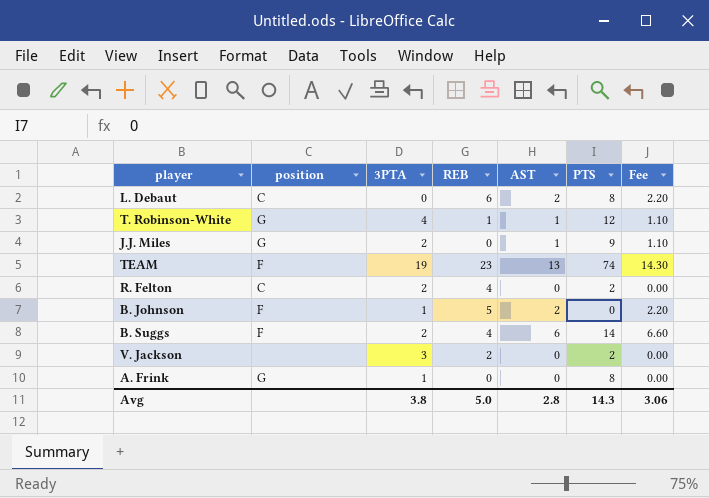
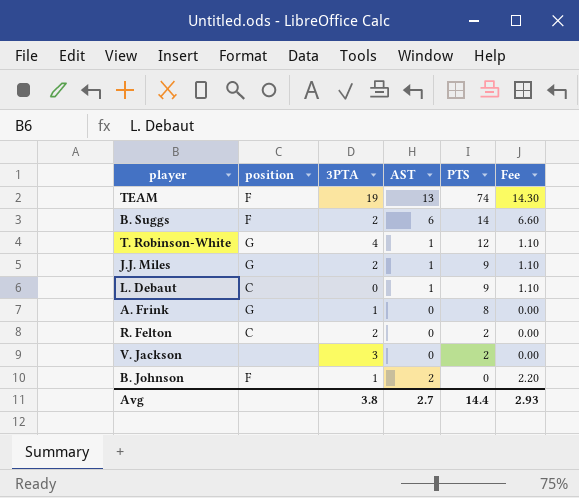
row order: none -> PTS descending
column REB | position: 4 -> none
L. Debaut | AST: 2 -> 1
L. Debaut | PTS: 8 -> 9
L. Debaut | Fee: 2.20 -> 1.10
Avg | AST: 2.8 -> 2.7
Avg | PTS: 14.3 -> 14.4
Avg | Fee: 3.06 -> 2.93

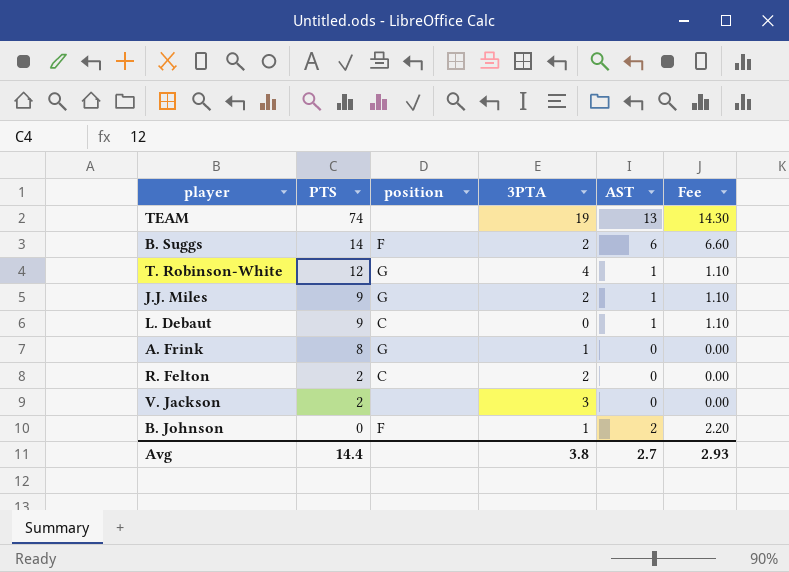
column PTS | position: 5 -> 2
TEAM | position: F -> none

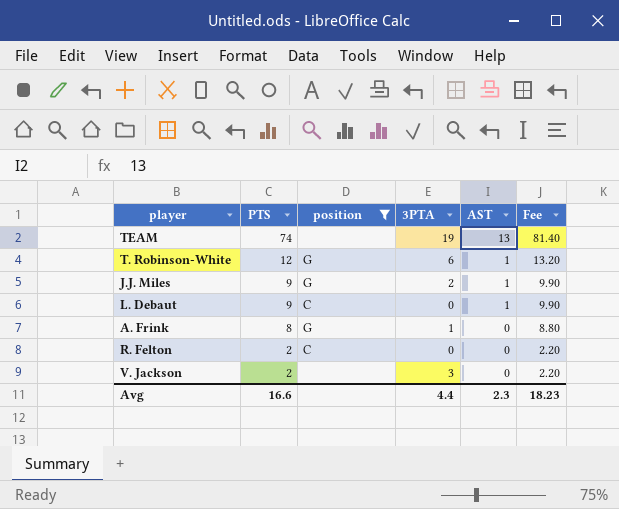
filter: none -> position != F
column Fee | formula: [AST] * 1.1 -> [PTS] * 1.1
T. Robinson-White | 3PTA: 4 -> 6
R. Felton | 3PTA: 2 -> 0
Avg | PTS: 14.4 -> 16.6
Avg | 3PTA: 3.8 -> 4.4
Avg | AST: 2.7 -> 2.3
Avg | Fee: 2.93 -> 18.23

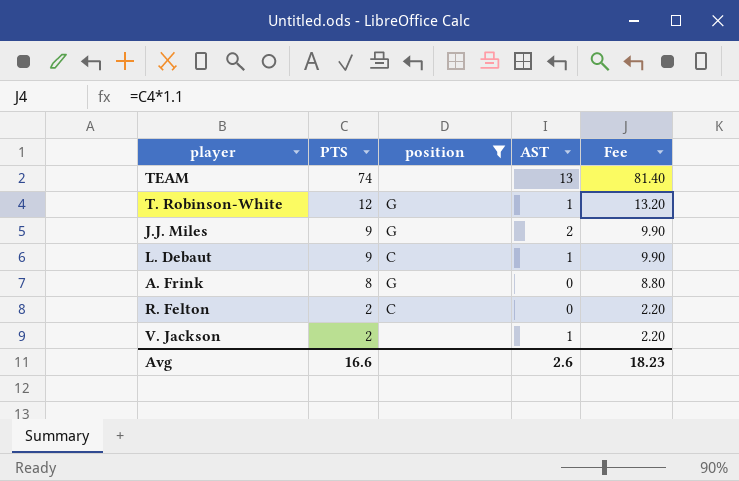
column 3PTA | position: 4 -> none
J.J. Miles | AST: 1 -> 2
V. Jackson | AST: 0 -> 1
Avg | AST: 2.3 -> 2.6

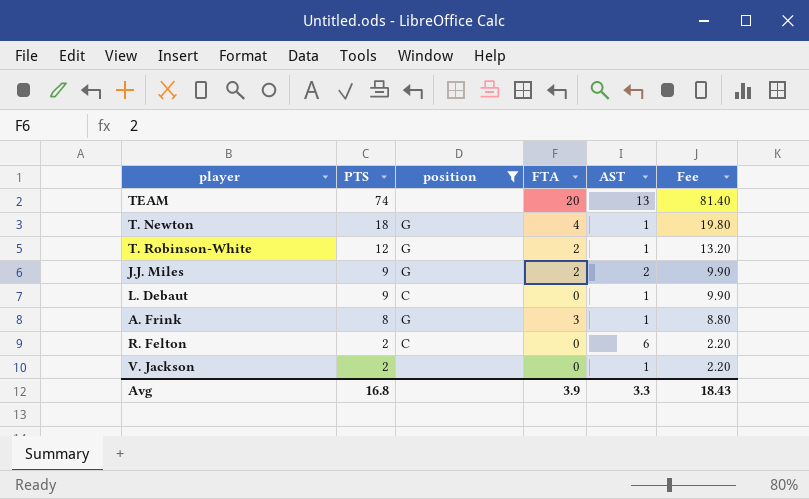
column FTA | position: none -> 4
row T. Newton: none -> 18 | G | 4 | 1 | 19.80
A. Frink | AST: 0 -> 1
R. Felton | AST: 0 -> 6
Avg | PTS: 16.6 -> 16.8
Avg | AST: 2.6 -> 3.3
Avg | Fee: 18.23 -> 18.43

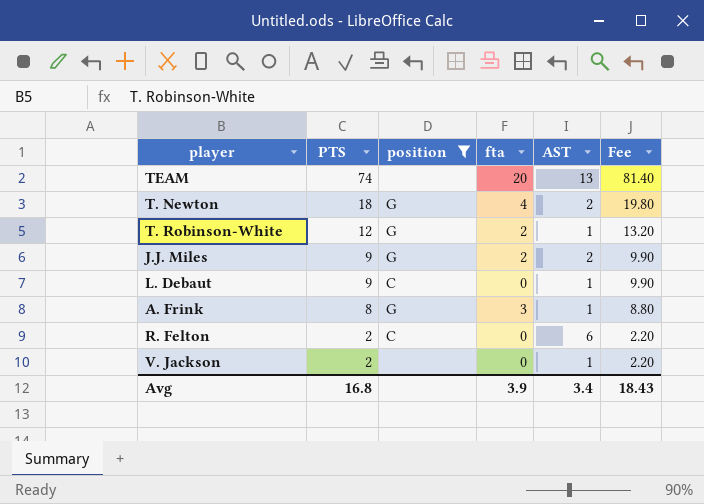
column name: FTA -> fta
T. Newton | AST: 1 -> 2
Avg | AST: 3.3 -> 3.4

